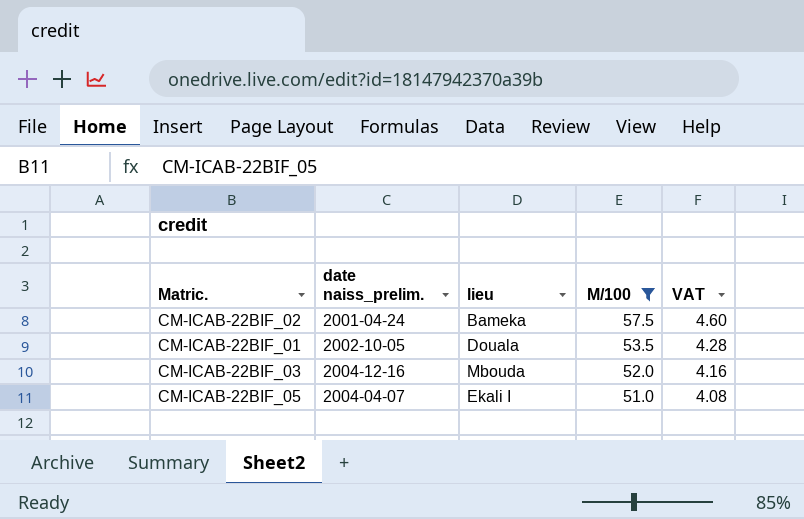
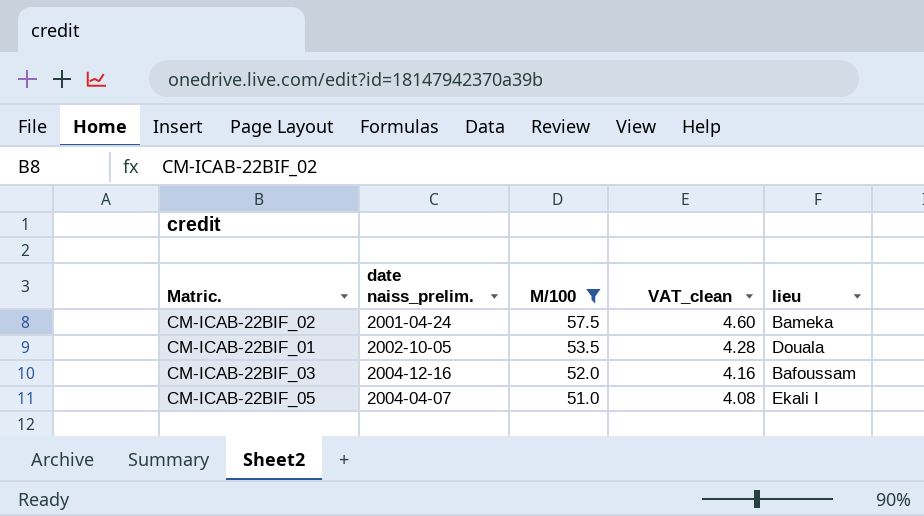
column name: VAT -> VAT_clean
column lieu | position: 3 -> 5
CM-ICAB-22BIF_03 | lieu: Mbouda -> Bafoussam

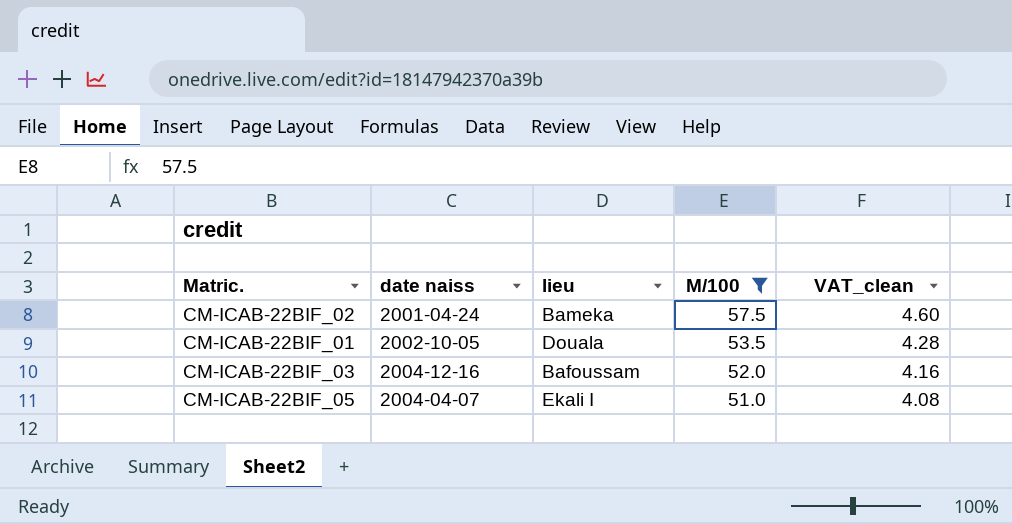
column name: date naiss_prelim. -> date naiss
column lieu | position: 5 -> 3

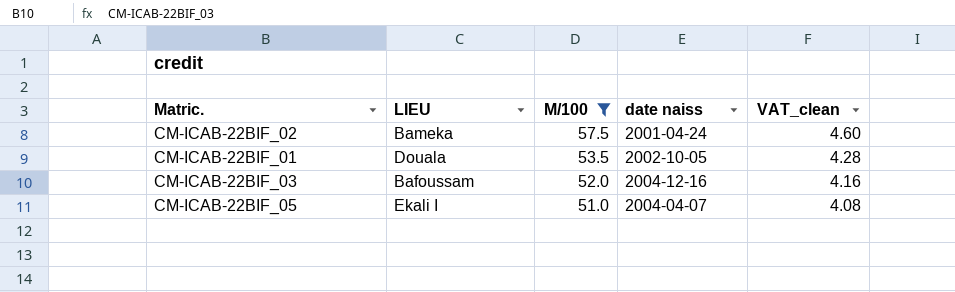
column name: lieu -> LIEU
column date naiss | position: 2 -> 4

